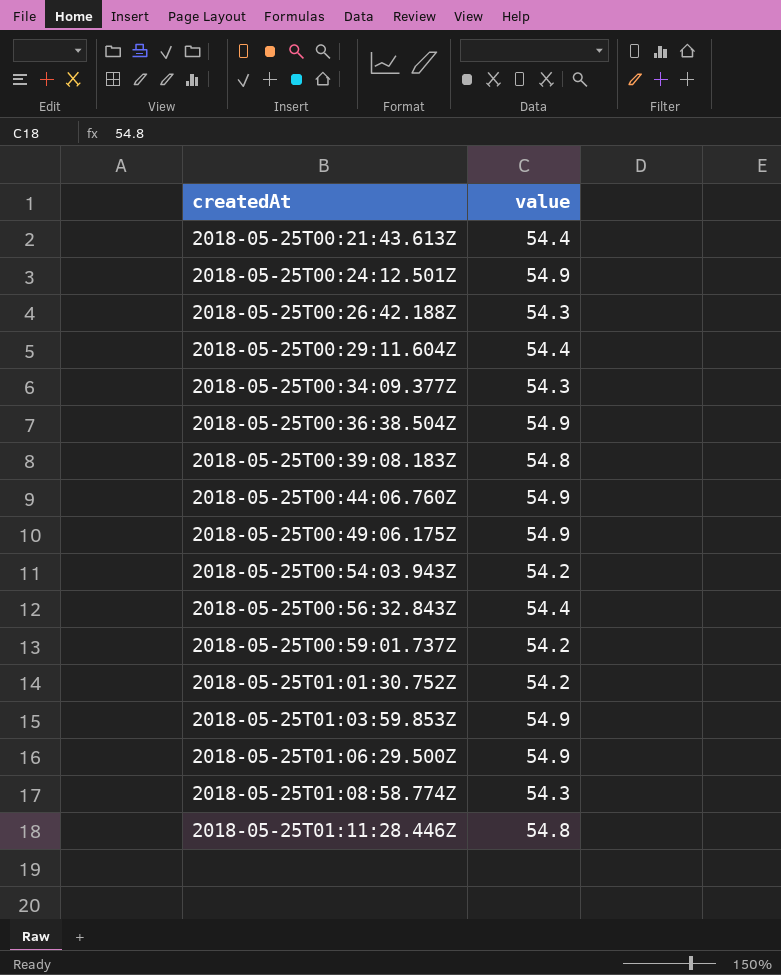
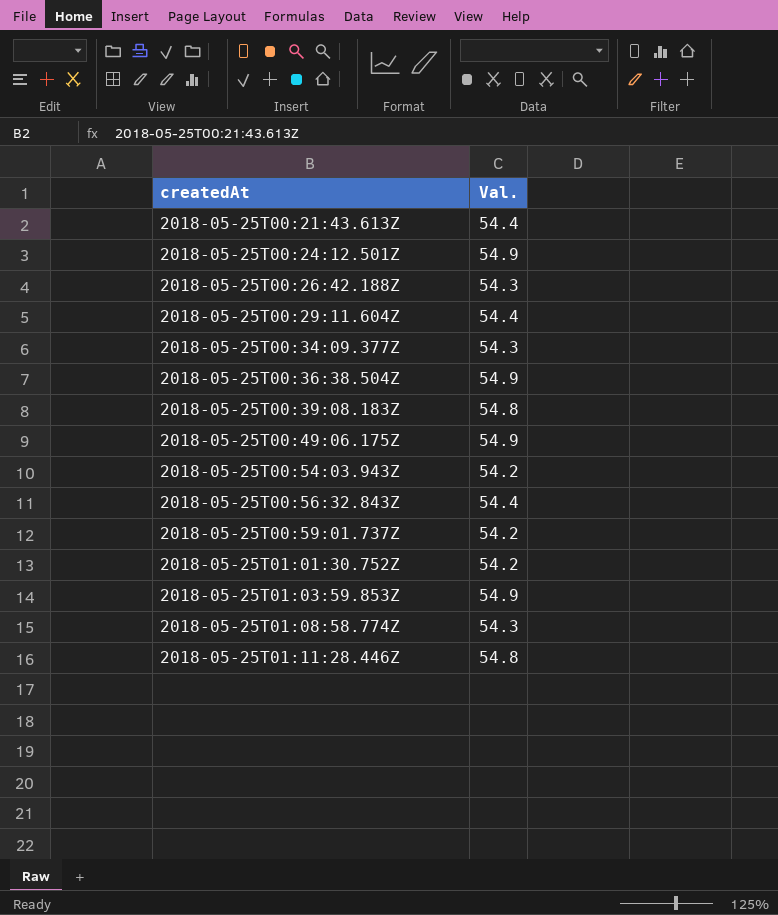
column name: value -> Val.
row 2018-05-25T00:44:06.760Z: 54.9 -> none
row 2018-05-25T01:06:29.500Z: 54.9 -> none

